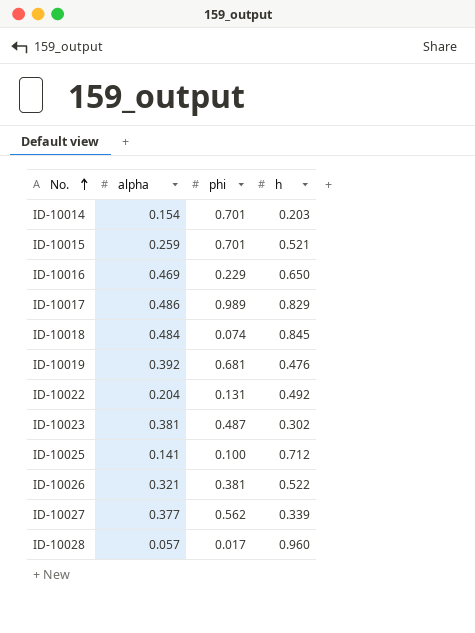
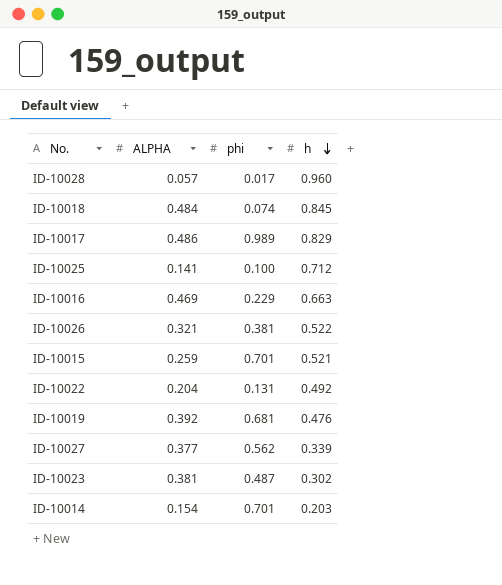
row order: No. ascending -> h descending
column name: alpha -> ALPHA
ID-10016 | h: 0.650 -> 0.663

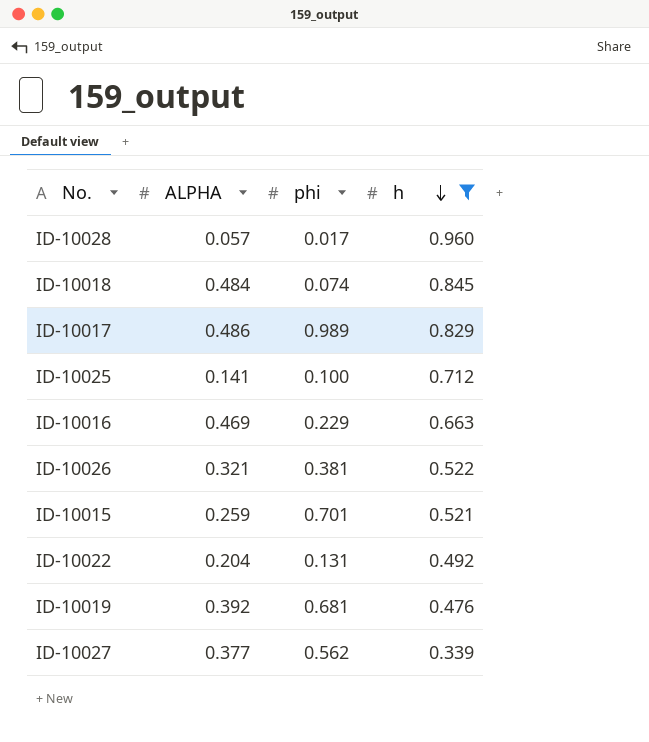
filter: none -> h >= 0.339

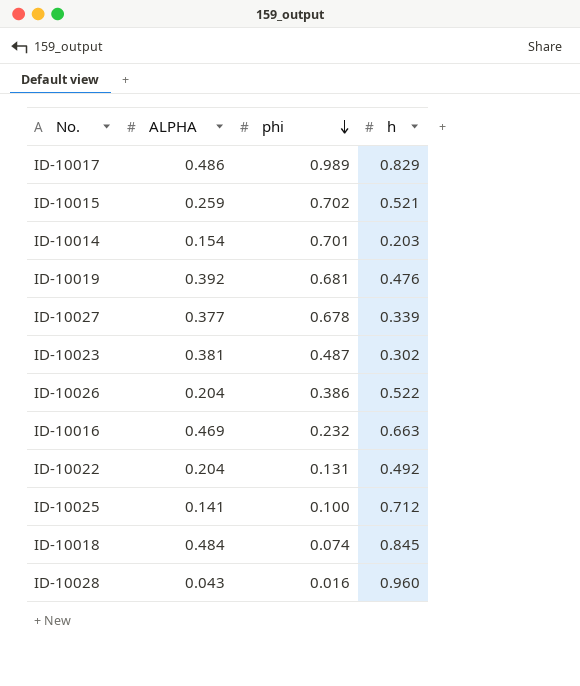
filter: h >= 0.339 -> none
row order: h descending -> phi descending
ID-10015 | phi: 0.701 -> 0.702
ID-10027 | phi: 0.562 -> 0.678
ID-10026 | ALPHA: 0.321 -> 0.204
ID-10026 | phi: 0.381 -> 0.386
ID-10016 | phi: 0.229 -> 0.232
ID-10028 | ALPHA: 0.057 -> 0.043
ID-10028 | phi: 0.017 -> 0.016

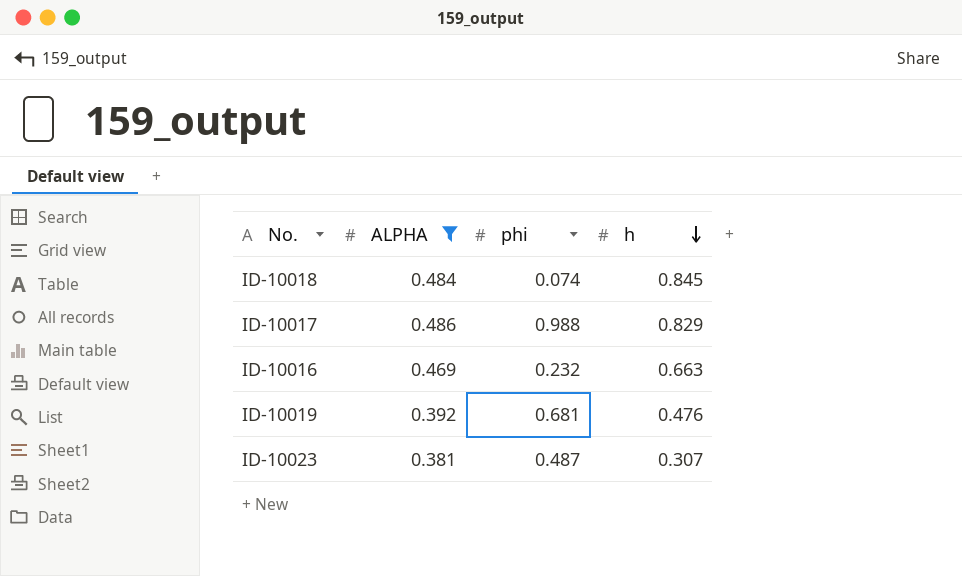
filter: none -> ALPHA >= 0.381
row order: phi descending -> h descending
ID-10017 | phi: 0.989 -> 0.988
ID-10023 | h: 0.302 -> 0.307

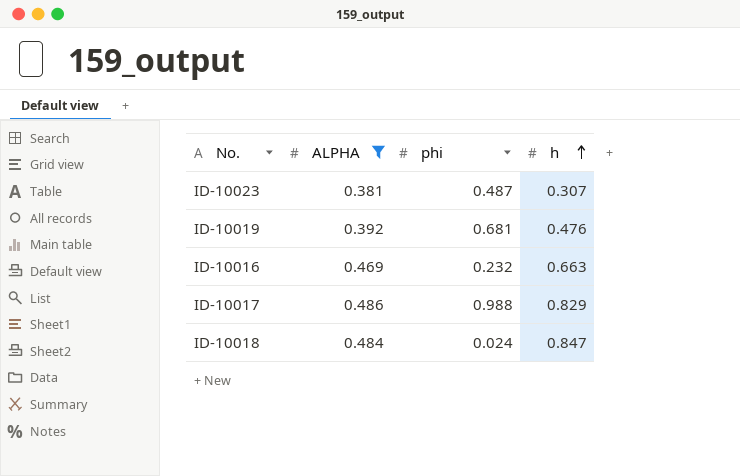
row order: h descending -> h ascending
ID-10018 | phi: 0.074 -> 0.024
ID-10018 | h: 0.845 -> 0.847

